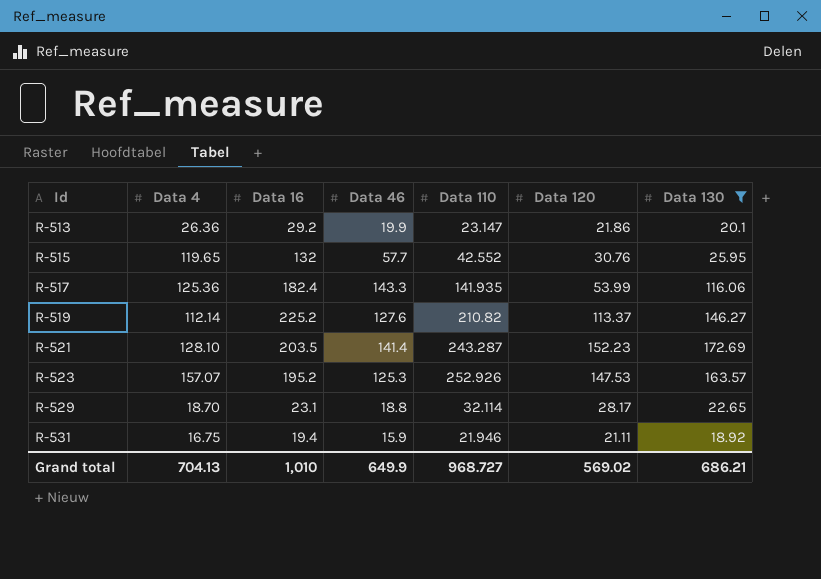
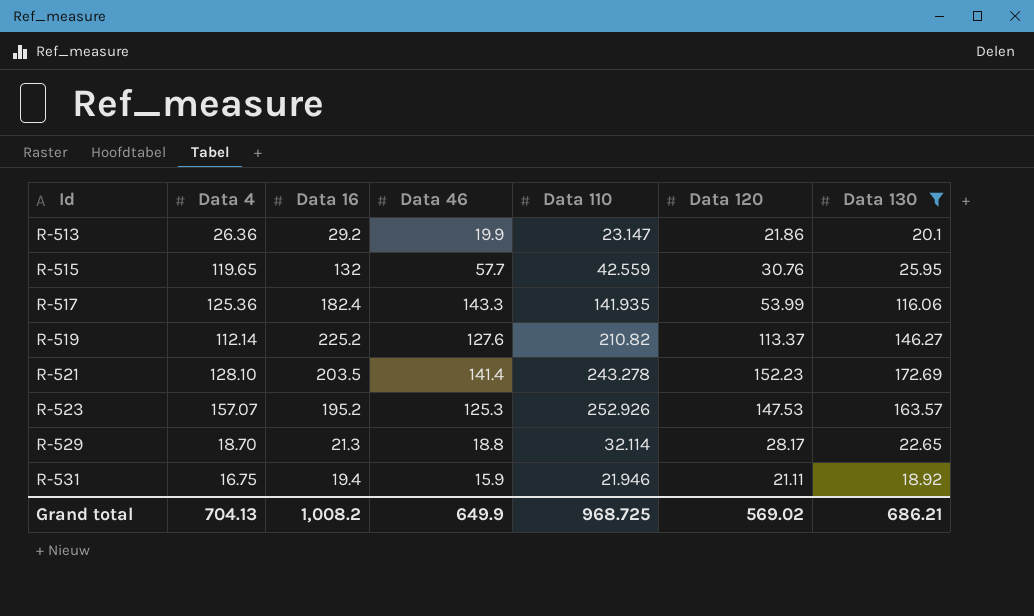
R-515 | Data 110: 42.552 -> 42.559
R-521 | Data 110: 243.287 -> 243.278
R-529 | Data 16: 23.1 -> 21.3
Grand total | Data 16: 1,010 -> 1,008.2
Grand total | Data 110: 968.727 -> 968.725

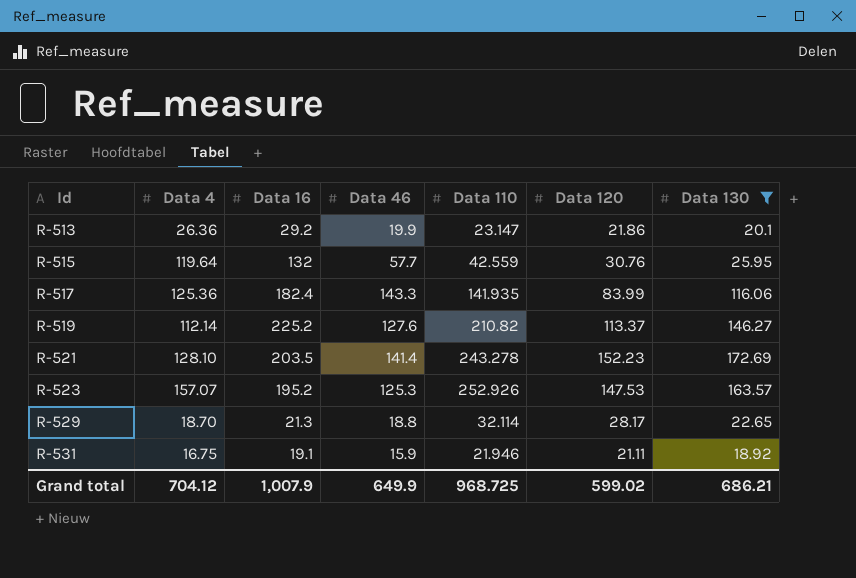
R-515 | Data 4: 119.65 -> 119.64
R-517 | Data 120: 53.99 -> 83.99
R-531 | Data 16: 19.4 -> 19.1
Grand total | Data 4: 704.13 -> 704.12
Grand total | Data 16: 1,008.2 -> 1,007.9
Grand total | Data 120: 569.02 -> 599.02

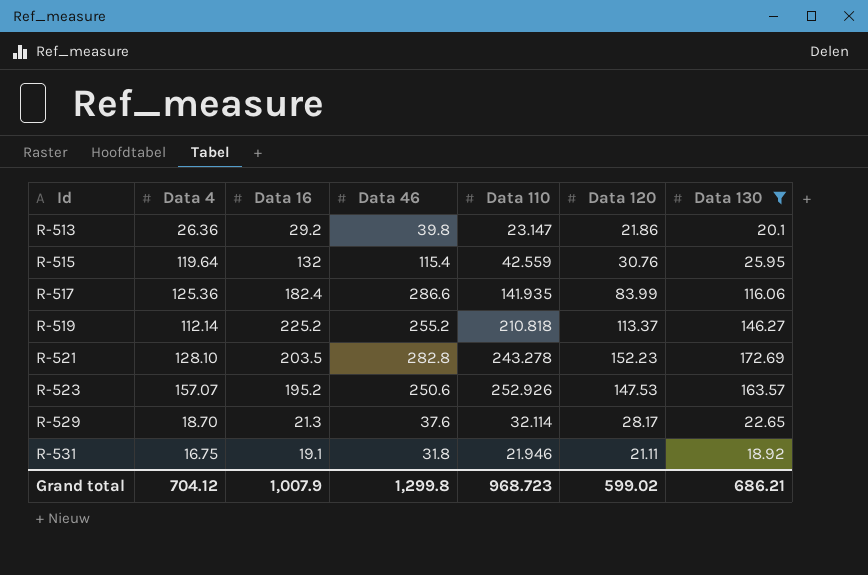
R-513 | Data 46: 19.9 -> 39.8
R-515 | Data 46: 57.7 -> 115.4
R-517 | Data 46: 143.3 -> 286.6
R-519 | Data 46: 127.6 -> 255.2
R-519 | Data 110: 210.82 -> 210.818
R-521 | Data 46: 141.4 -> 282.8
R-523 | Data 46: 125.3 -> 250.6
R-529 | Data 46: 18.8 -> 37.6
R-531 | Data 46: 15.9 -> 31.8
Grand total | Data 46: 649.9 -> 1,299.8
Grand total | Data 110: 968.725 -> 968.723

